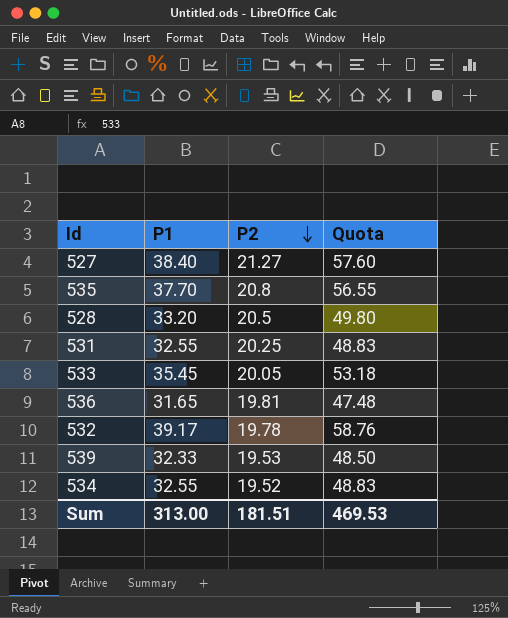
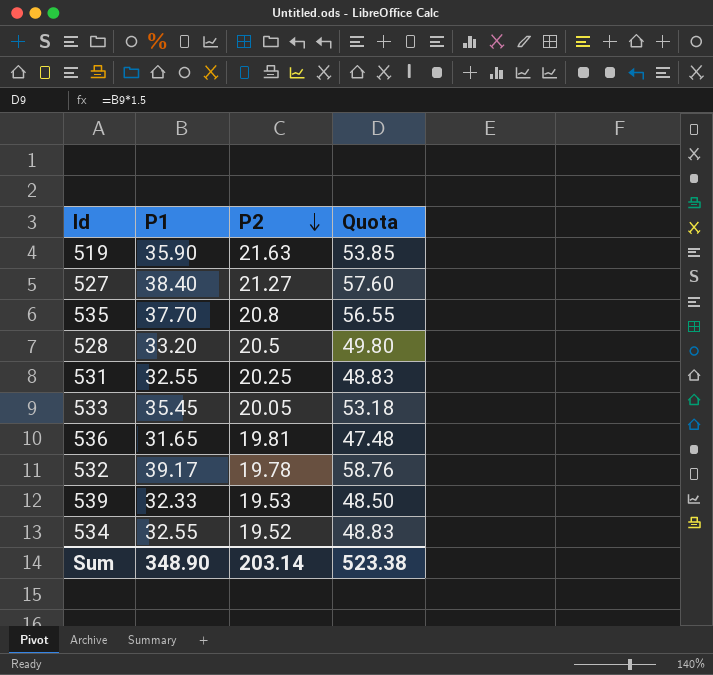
row 519: none -> 35.90 | 21.63 | 53.85
Sum | P1: 313.00 -> 348.90
Sum | P2: 181.51 -> 203.14
Sum | Quota: 469.53 -> 523.38

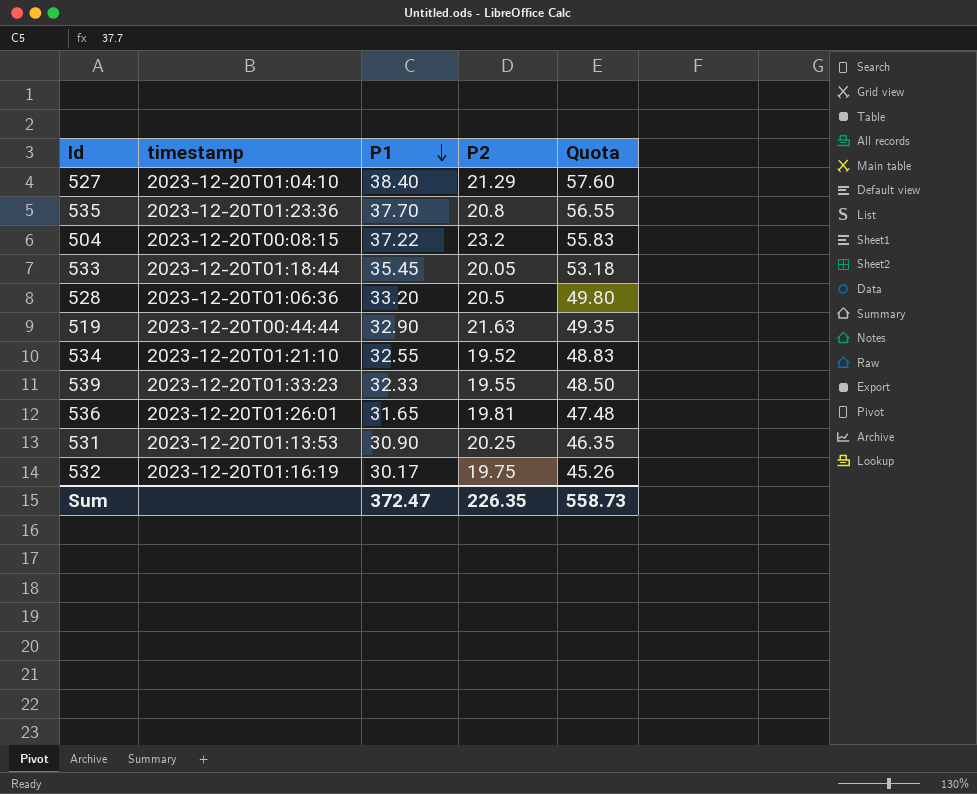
row order: P2 descending -> P1 descending
column timestamp | position: none -> 2
527 | P2: 21.27 -> 21.29
row 504: none -> 2023-12-20T00:08:15 | 37.22 | 23.2 | 55.83
519 | P1: 35.90 -> 32.90
519 | Quota: 53.85 -> 49.35
539 | P2: 19.53 -> 19.55
531 | P1: 32.55 -> 30.90
531 | Quota: 48.83 -> 46.35
532 | P1: 39.17 -> 30.17
532 | P2: 19.78 -> 19.75
532 | Quota: 58.76 -> 45.26
Sum | P1: 348.90 -> 372.47
Sum | P2: 203.14 -> 226.35
Sum | Quota: 523.38 -> 558.73

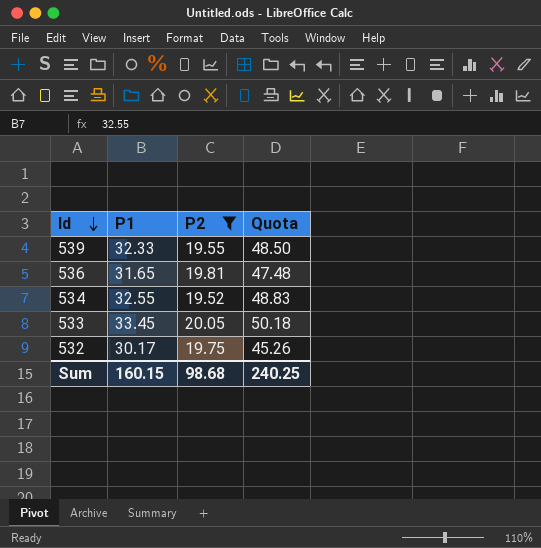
filter: none -> P2 <= 20.05
row order: P1 descending -> Id descending
column timestamp | position: 2 -> none
533 | P1: 35.45 -> 33.45
533 | Quota: 53.18 -> 50.18
Sum | P1: 372.47 -> 160.15
Sum | P2: 226.35 -> 98.68
Sum | Quota: 558.73 -> 240.25

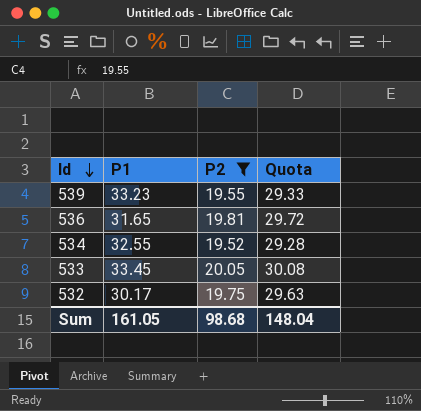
column Quota | formula: [P1] * 1.5 -> [P2] * 1.5
539 | P1: 32.33 -> 33.23
Sum | P1: 160.15 -> 161.05
Sum | Quota: 240.25 -> 148.04

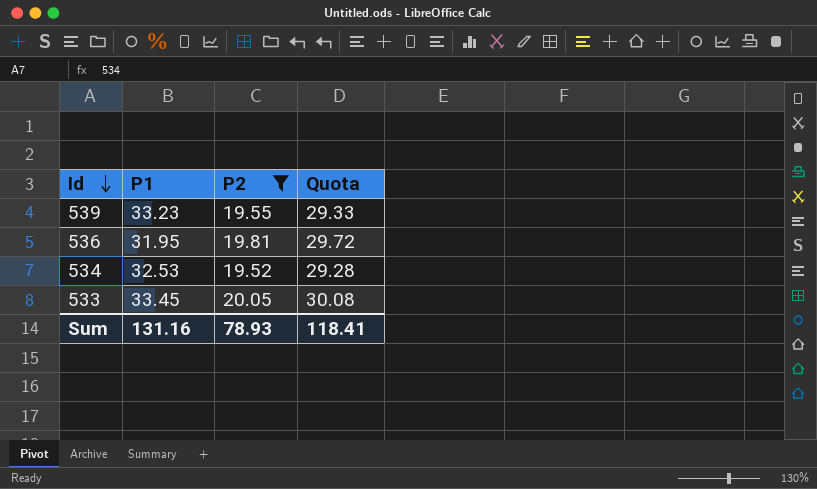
row 532: 30.17 | 19.75 | 29.63 -> none
536 | P1: 31.65 -> 31.95
534 | P1: 32.55 -> 32.53
Sum | P1: 161.05 -> 131.16
Sum | P2: 98.68 -> 78.93
Sum | Quota: 148.04 -> 118.41

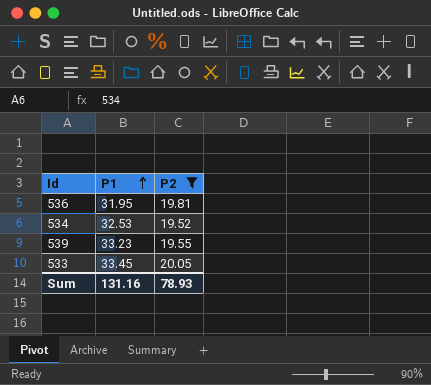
row order: Id descending -> P1 ascending
column Quota | formula: [P2] * 1.5 -> none

